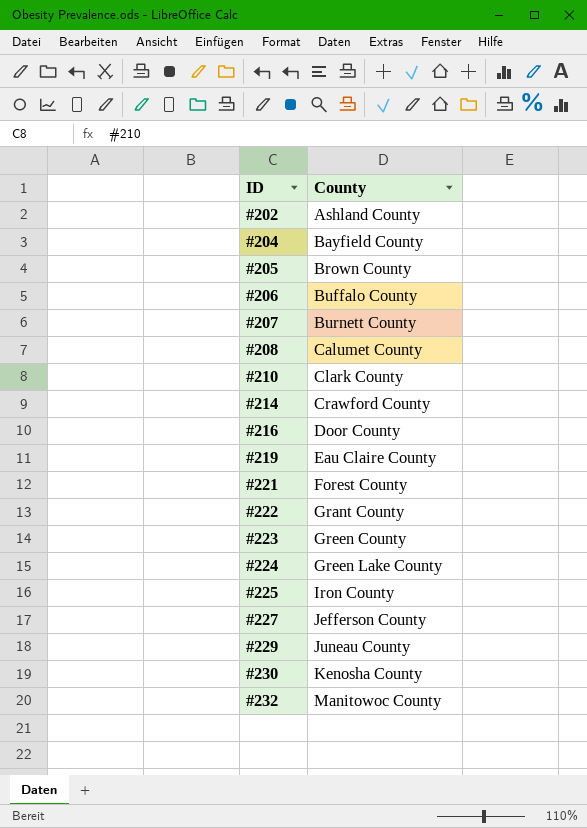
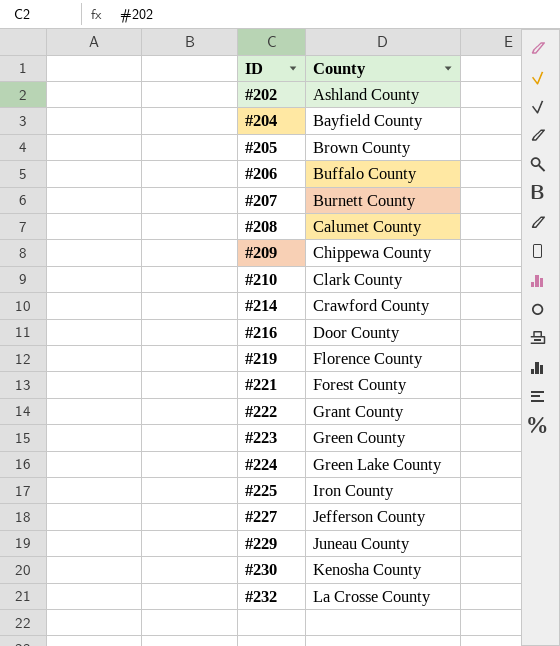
row #209: none -> Chippewa County
#219 | County: Eau Claire County -> Florence County
#232 | County: Manitowoc County -> La Crosse County

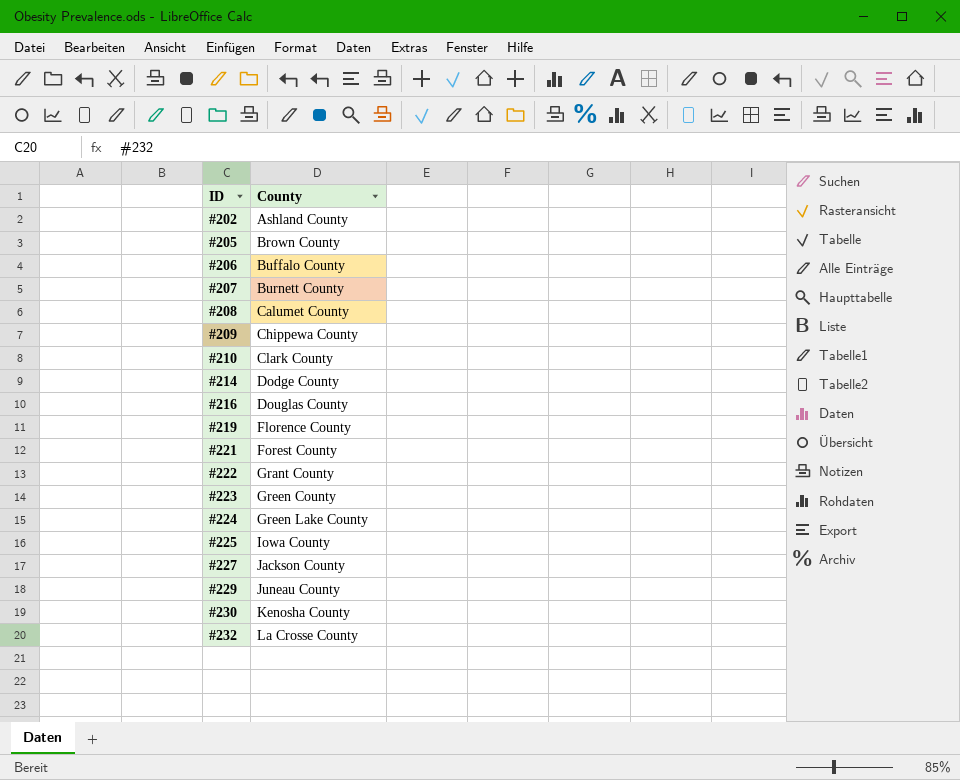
row #204: Bayfield County -> none
#214 | County: Crawford County -> Dodge County
#216 | County: Door County -> Douglas County
#225 | County: Iron County -> Iowa County
#227 | County: Jefferson County -> Jackson County

